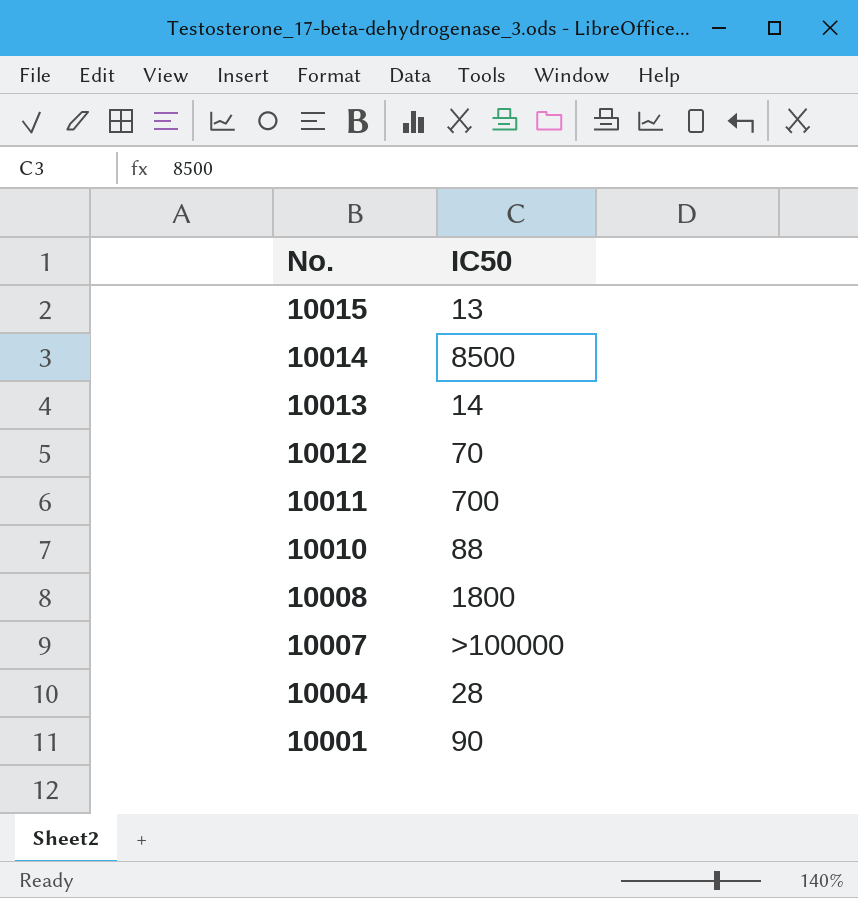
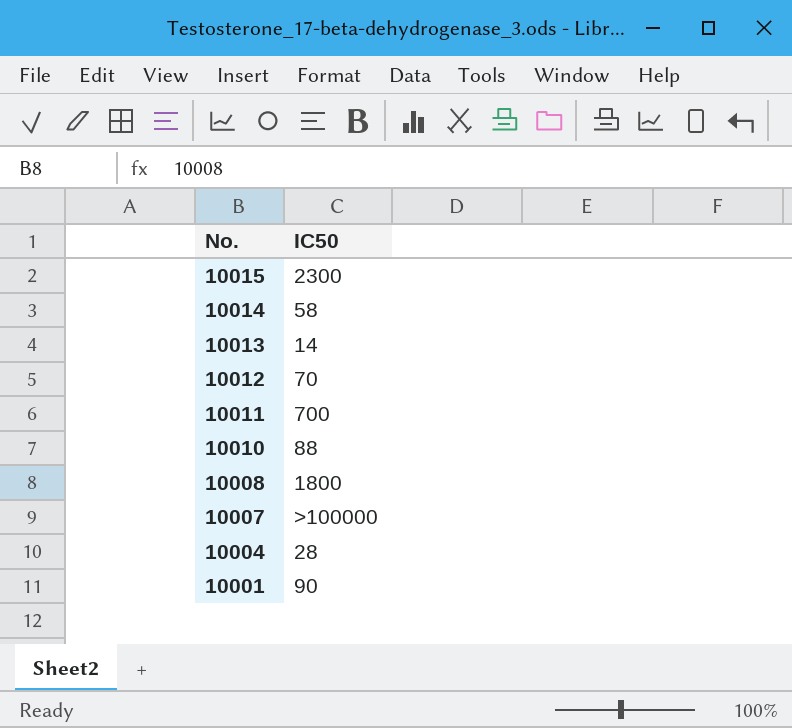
10015 | IC50: 13 -> 2300
10014 | IC50: 8500 -> 58

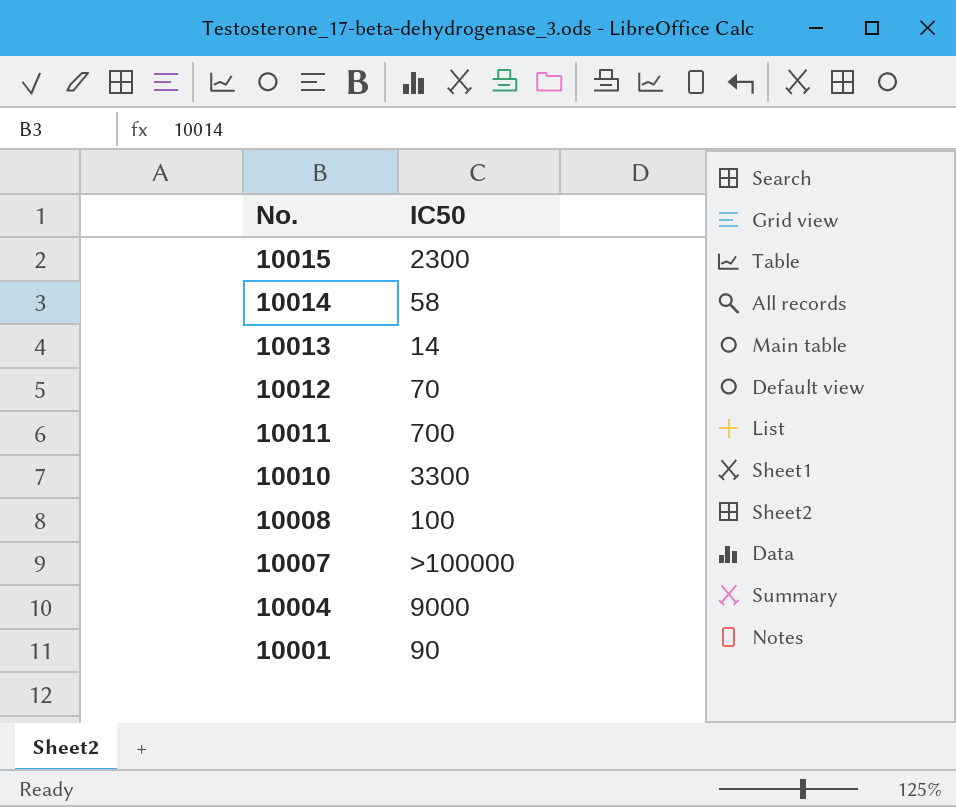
10010 | IC50: 88 -> 3300
10008 | IC50: 1800 -> 100
10004 | IC50: 28 -> 9000

